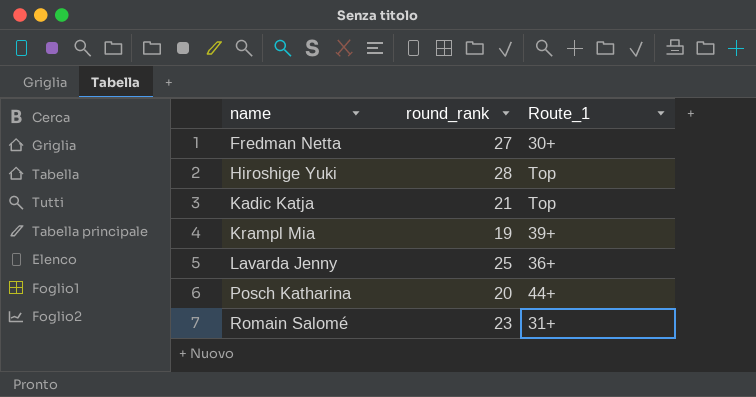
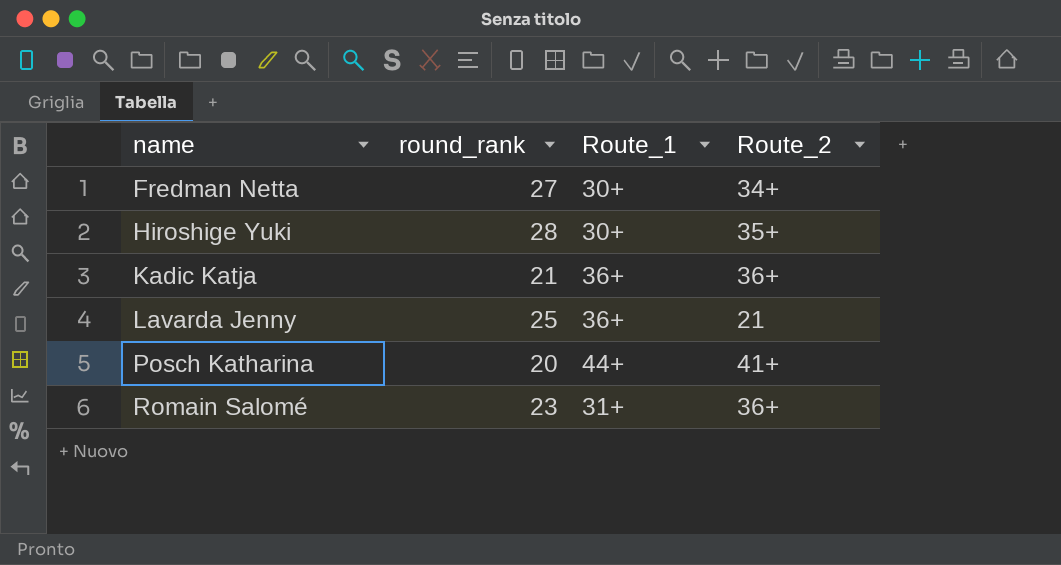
column Route_2 | position: none -> 4
row Krampl Mia: 19 | 39+ -> none
Hiroshige Yuki | Route_1: Top -> 30+
Kadic Katja | Route_1: Top -> 36+

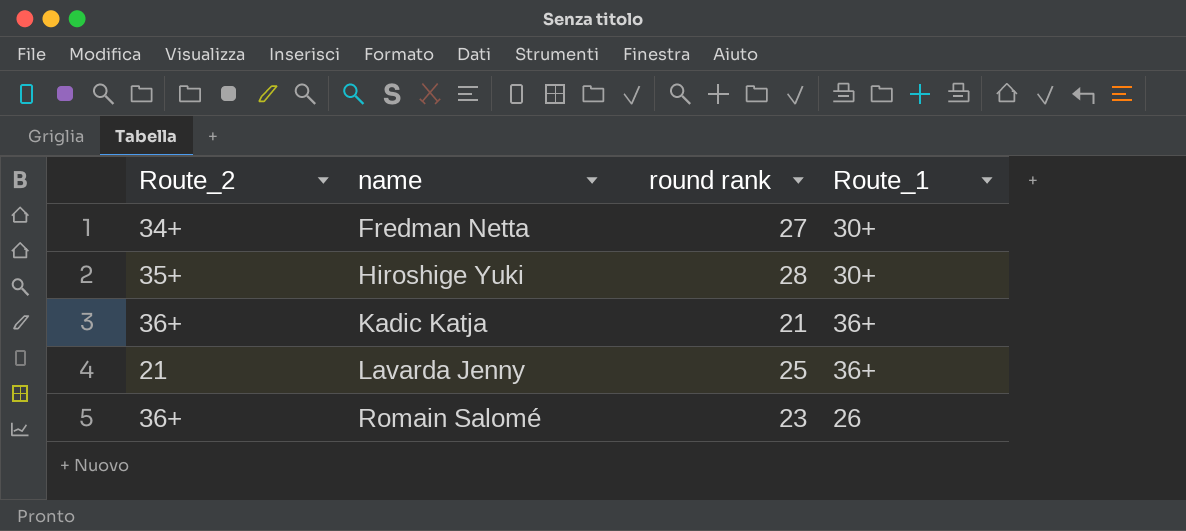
column Route_2 | position: 4 -> 1
column name: round_rank -> round rank
row Posch Katharina: 20 | 44+ | 41+ -> none
Romain Salomé | Route_1: 31+ -> 26

